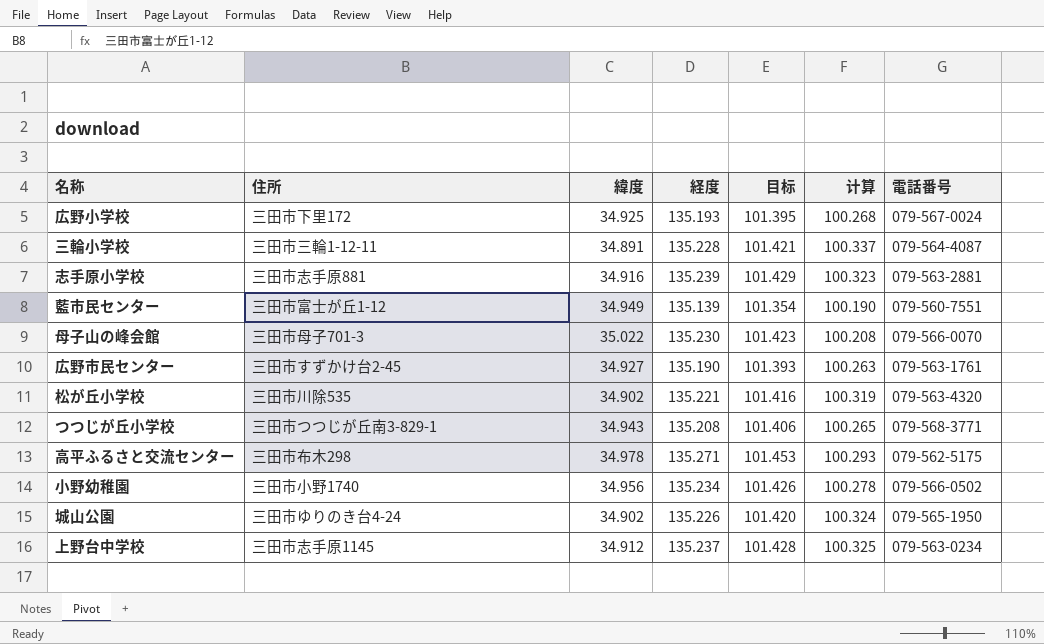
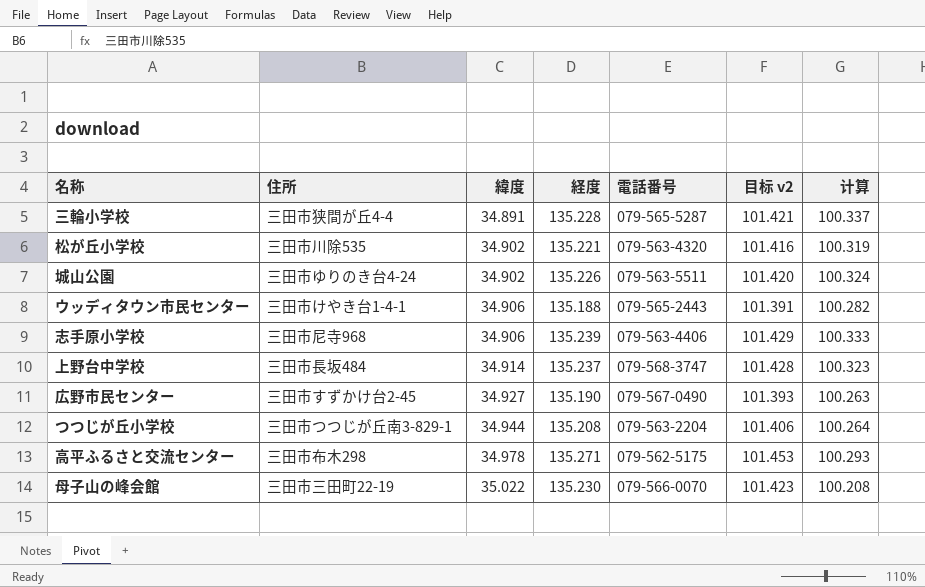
row order: none -> 緯度 ascending
column 電話番号 | position: 7 -> 5
column name: 目标 -> 目标 v2
row 広野小学校: 三田市下里172 | 34.925 | 135.193 | 101.395 | 100.268 | 079-567-0024 -> none
row 藍市民センター: 三田市富士が丘1-12 | 34.949 | 135.139 | 101.354 | 100.190 | 079-560-7551 -> none
row 小野幼稚園: 三田市小野1740 | 34.956 | 135.234 | 101.426 | 100.278 | 079-566-0502 -> none
三輪小学校 | 住所: 三田市三輪1-12-11 -> 三田市狭間が丘4-4
三輪小学校 | 電話番号: 079-564-4087 -> 079-565-5287
城山公園 | 電話番号: 079-565-1950 -> 079-563-5511
row ウッディタウン市民センター: none -> 三田市けやき台1-4-1 | 34.906 | 135.188 | 079-565-2443 | 101.391 | 100.282
志手原小学校 | 住所: 三田市志手原881 -> 三田市尼寺968
志手原小学校 | 緯度: 34.916 -> 34.906
志手原小学校 | 電話番号: 079-563-2881 -> 079-563-4406
志手原小学校 | 计算: 100.323 -> 100.333
上野台中学校 | 住所: 三田市志手原1145 -> 三田市長坂484
上野台中学校 | 緯度: 34.912 -> 34.914
上野台中学校 | 電話番号: 079-563-0234 -> 079-568-3747
上野台中学校 | 计算: 100.325 -> 100.323
広野市民センター | 電話番号: 079-563-1761 -> 079-567-0490
つつじが丘小学校 | 緯度: 34.943 -> 34.944
つつじが丘小学校 | 電話番号: 079-568-3771 -> 079-563-2204
つつじが丘小学校 | 计算: 100.265 -> 100.264
母子山の峰会館 | 住所: 三田市母子701-3 -> 三田市三田町22-19

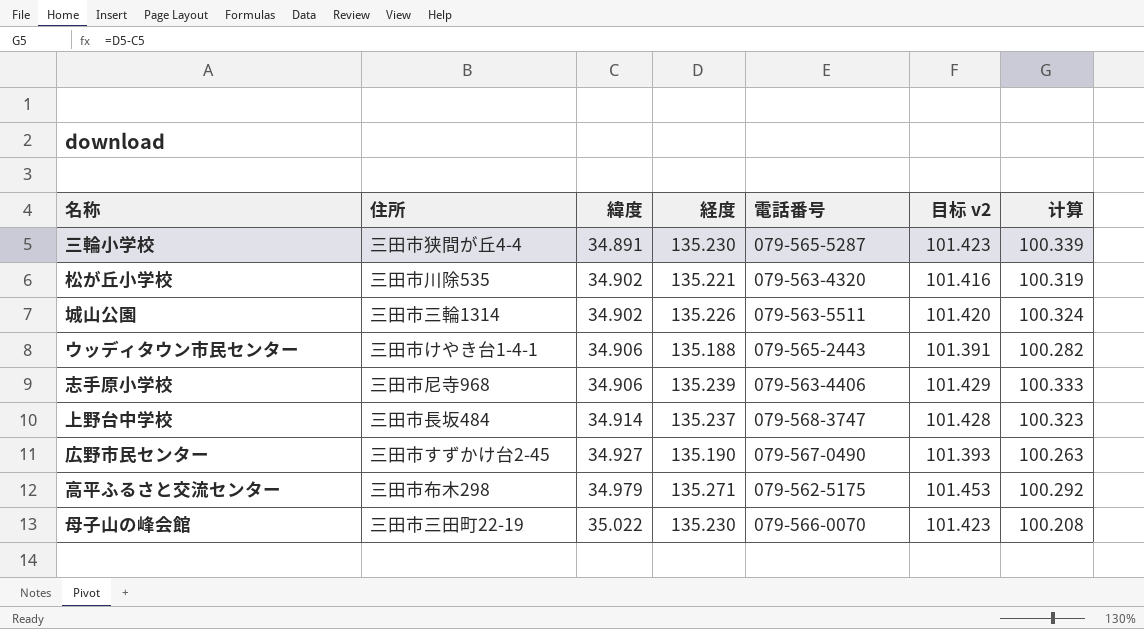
row つつじが丘小学校: 三田市つつじが丘南3-829-1 | 34.944 | 135.208 | 079-563-2204 | 101.406 | 100.264 -> none
三輪小学校 | 経度: 135.228 -> 135.230
三輪小学校 | 目标 v2: 101.421 -> 101.423
三輪小学校 | 计算: 100.337 -> 100.339
城山公園 | 住所: 三田市ゆりのき台4-24 -> 三田市三輪1314
高平ふるさと交流センター | 緯度: 34.978 -> 34.979
高平ふるさと交流センター | 计算: 100.293 -> 100.292

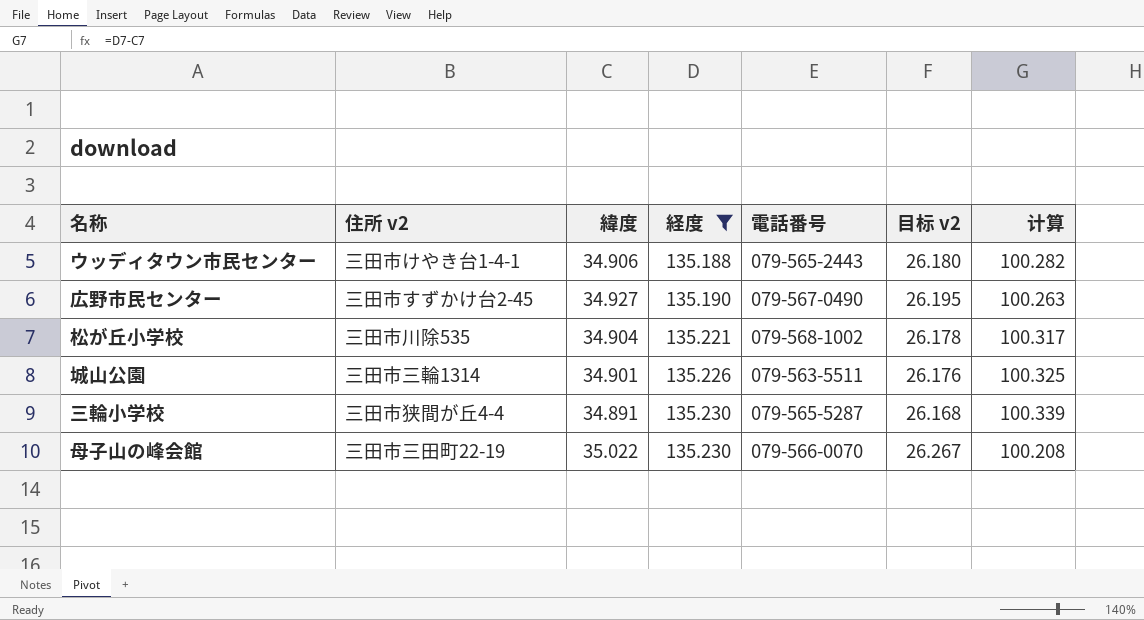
filter: none -> 経度 <= 135.230
row order: 緯度 ascending -> 経度 ascending
column name: 住所 -> 住所 v2
column 目标 v2 | formula: [経度] * 0.75 -> [緯度] * 0.75
松が丘小学校 | 緯度: 34.902 -> 34.904
松が丘小学校 | 電話番号: 079-563-4320 -> 079-568-1002
松が丘小学校 | 计算: 100.319 -> 100.317
城山公園 | 緯度: 34.902 -> 34.901
城山公園 | 计算: 100.324 -> 100.325

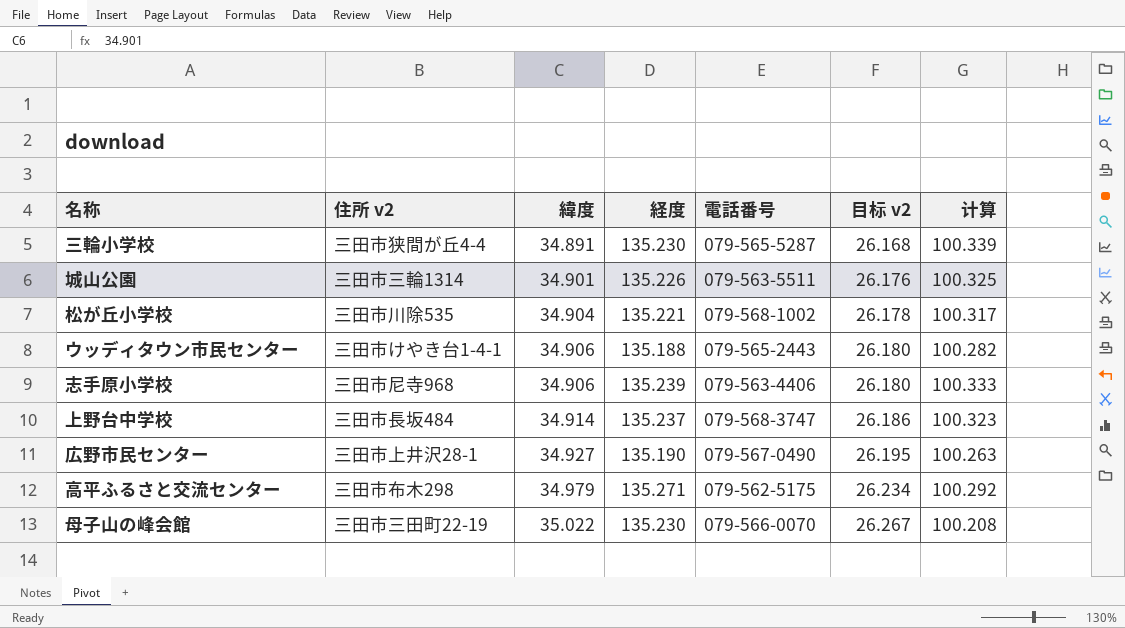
filter: 経度 <= 135.230 -> none
row order: 経度 ascending -> 緯度 ascending
広野市民センター | 住所 v2: 三田市すずかけ台2-45 -> 三田市上井沢28-1

